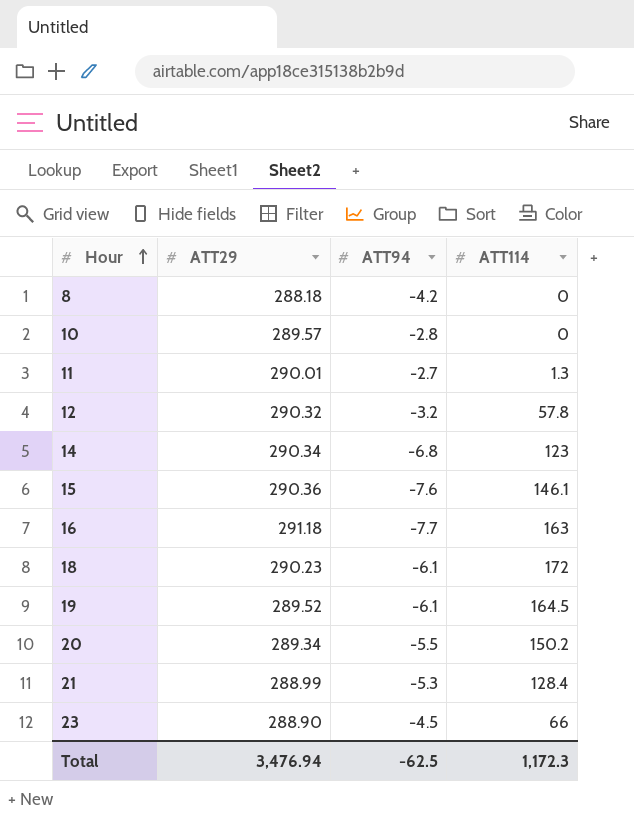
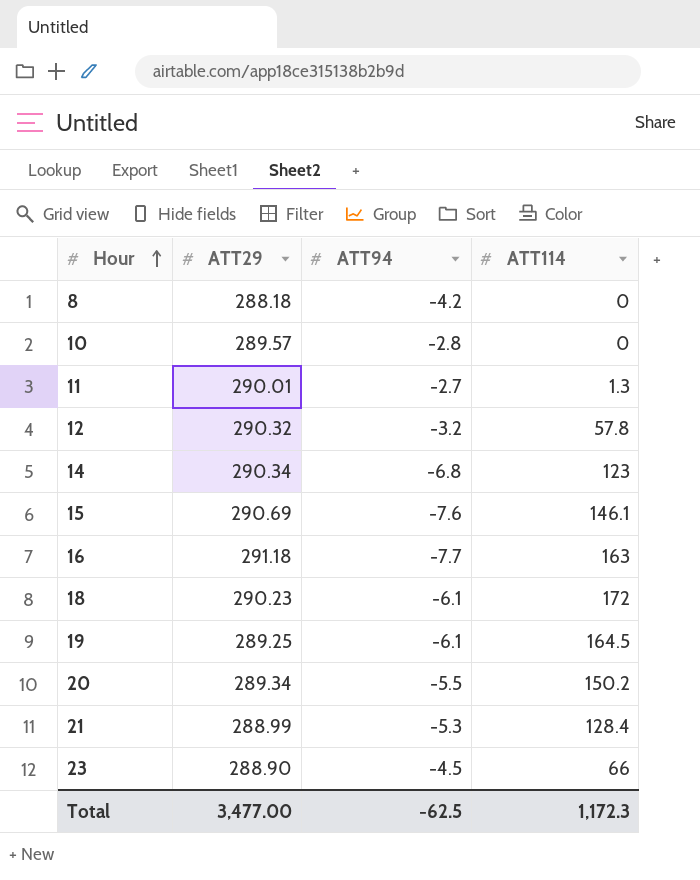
15 | ATT29: 290.36 -> 290.69
19 | ATT29: 289.52 -> 289.25
Total | ATT29: 3,476.94 -> 3,477.00

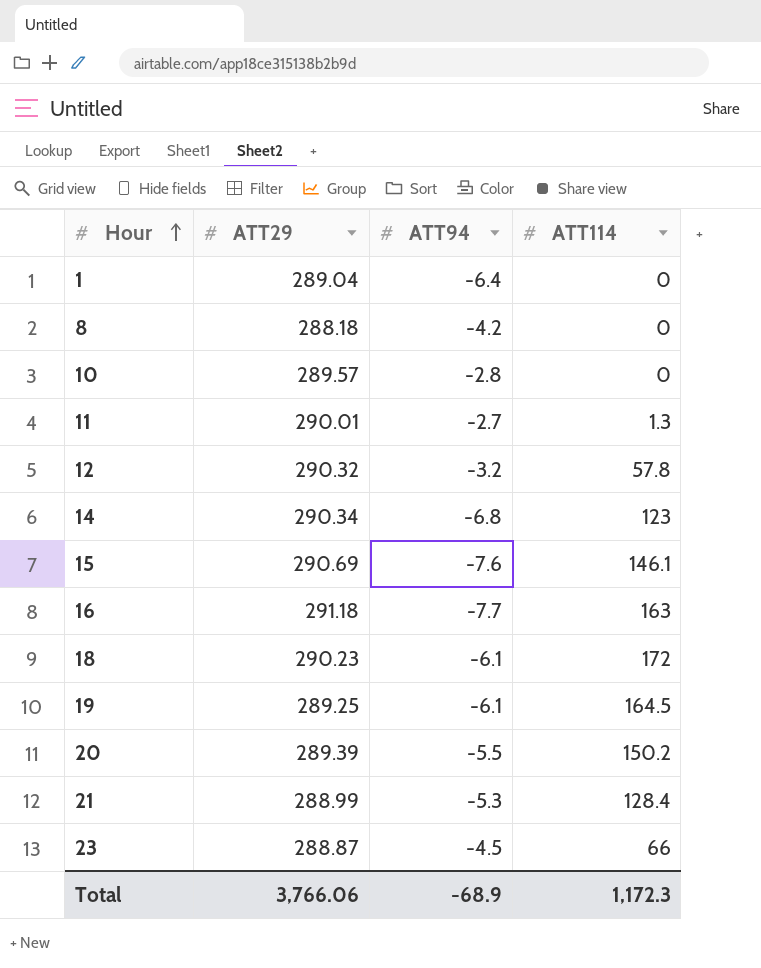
row 1: none -> 289.04 | -6.4 | 0
20 | ATT29: 289.34 -> 289.39
23 | ATT29: 288.90 -> 288.87
Total | ATT29: 3,477.00 -> 3,766.06
Total | ATT94: -62.5 -> -68.9

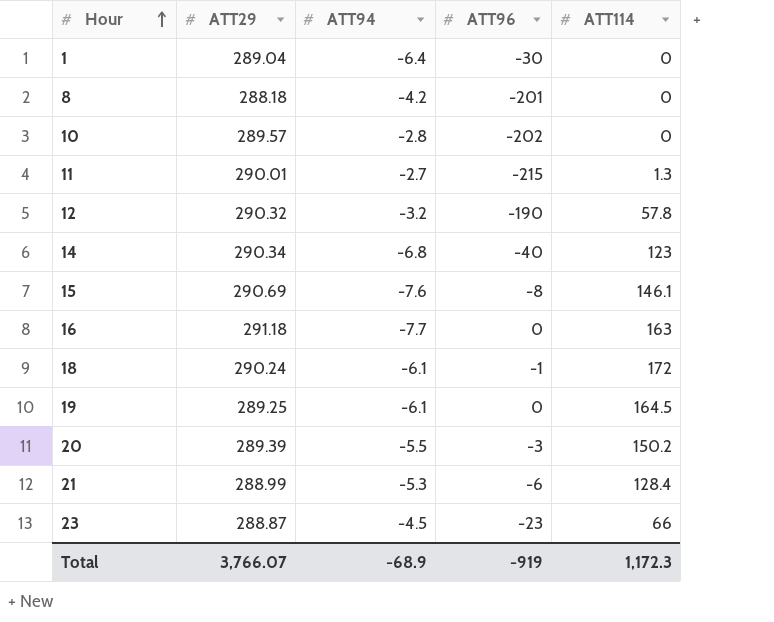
column ATT96 | position: none -> 4
18 | ATT29: 290.23 -> 290.24
Total | ATT29: 3,766.06 -> 3,766.07

